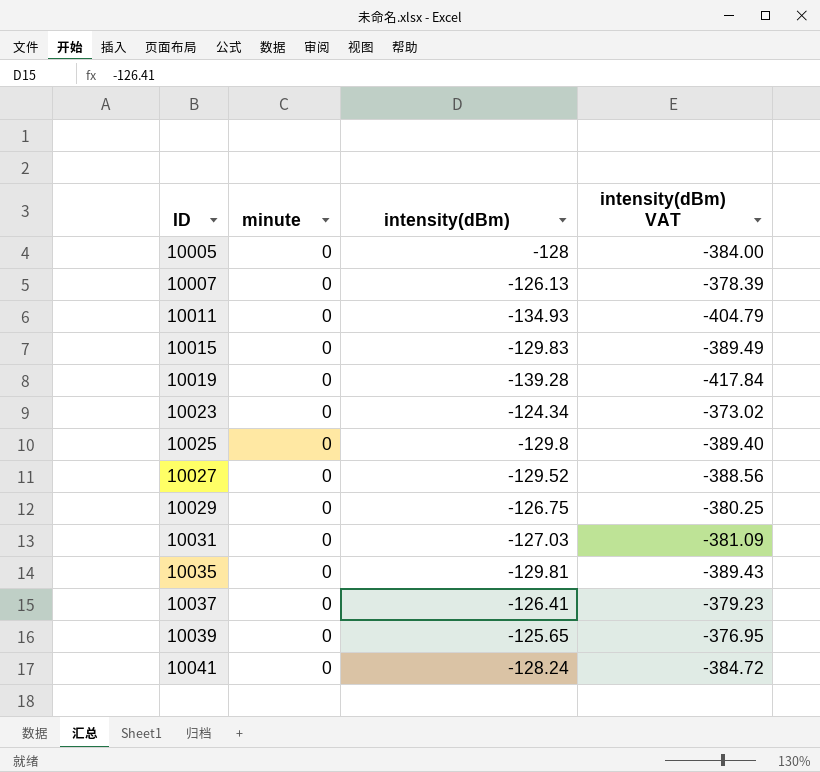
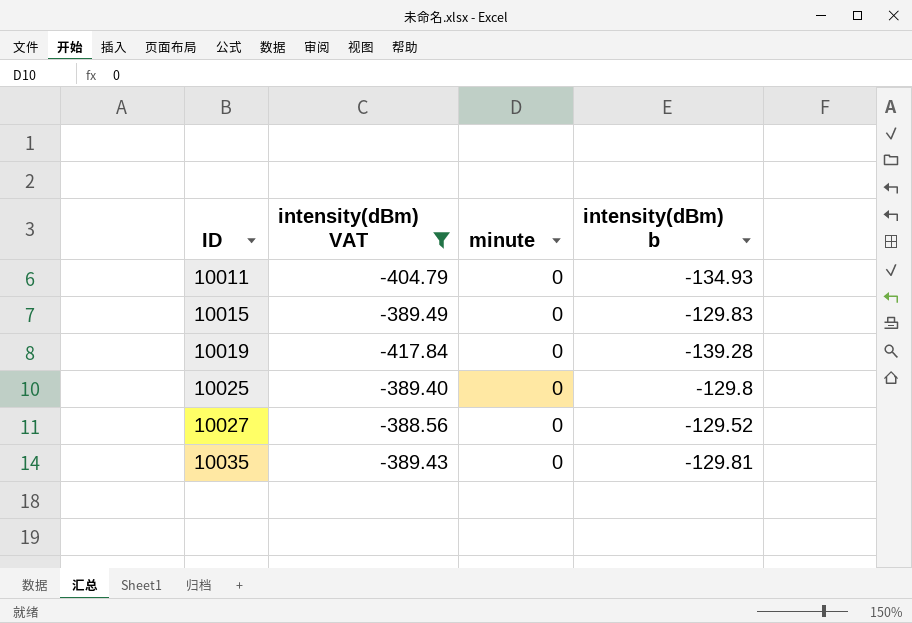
filter: none -> intensity(dBm) VAT <= -388.56
column intensity(dBm) VAT | position: 4 -> 2
column name: intensity(dBm) -> intensity(dBm) b

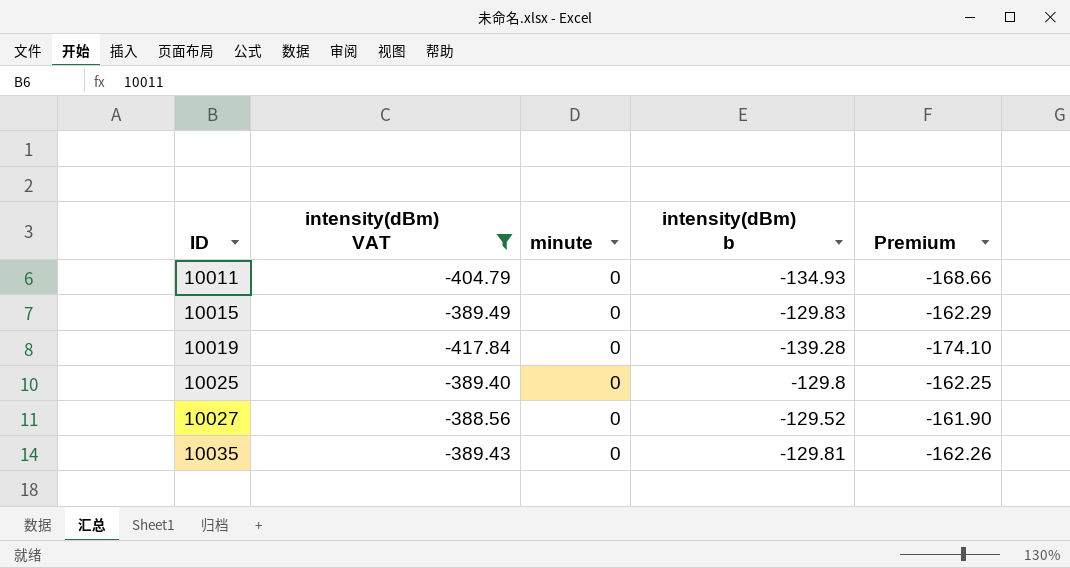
column Premium | formula: none -> [intensity(dBm) b] * 1.25

